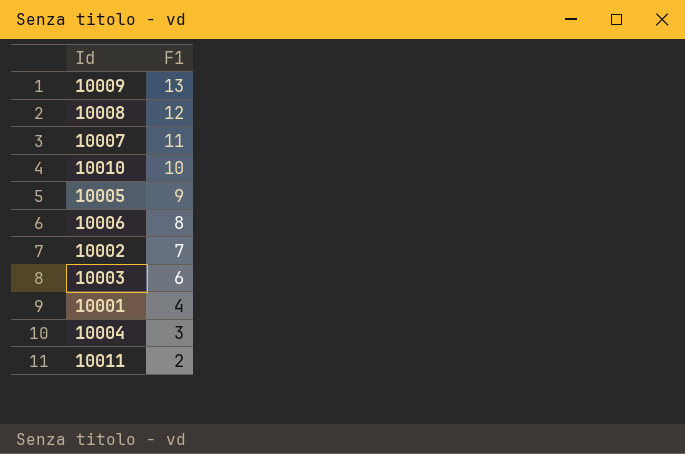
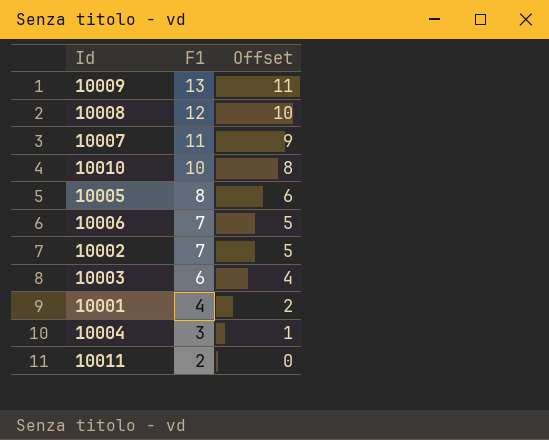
column Offset | formula: none -> [F1] - 2
10005 | F1: 9 -> 8
10006 | F1: 8 -> 7

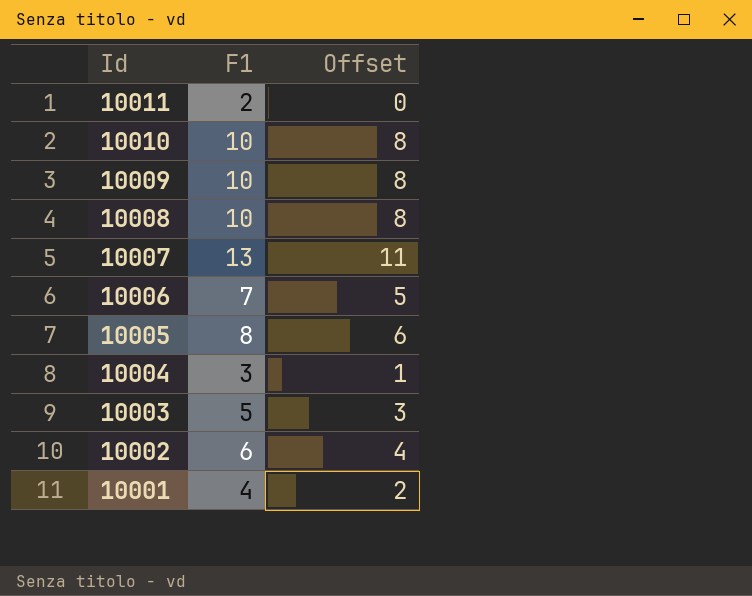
row order: F1 descending -> Id descending
10009 | F1: 13 -> 10
10009 | Offset: 11 -> 8
10008 | F1: 12 -> 10
10008 | Offset: 10 -> 8
10007 | F1: 11 -> 13
10007 | Offset: 9 -> 11
10003 | F1: 6 -> 5
10003 | Offset: 4 -> 3
10002 | F1: 7 -> 6
10002 | Offset: 5 -> 4

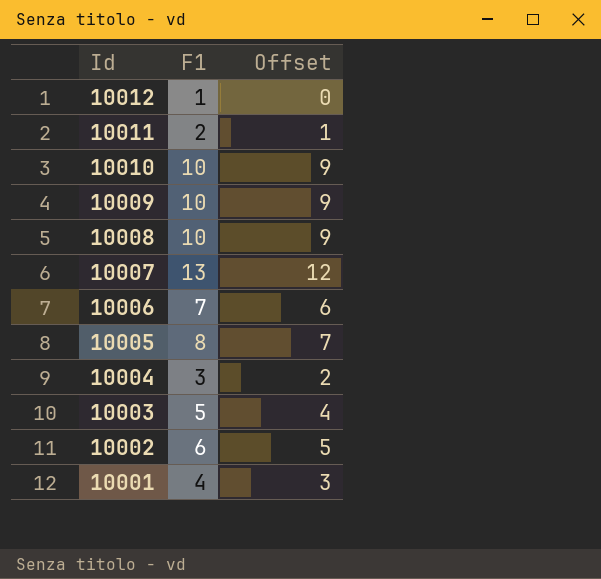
column Offset | formula: [F1] - 2 -> [F1] - 1
row 10012: none -> 1 | 0

